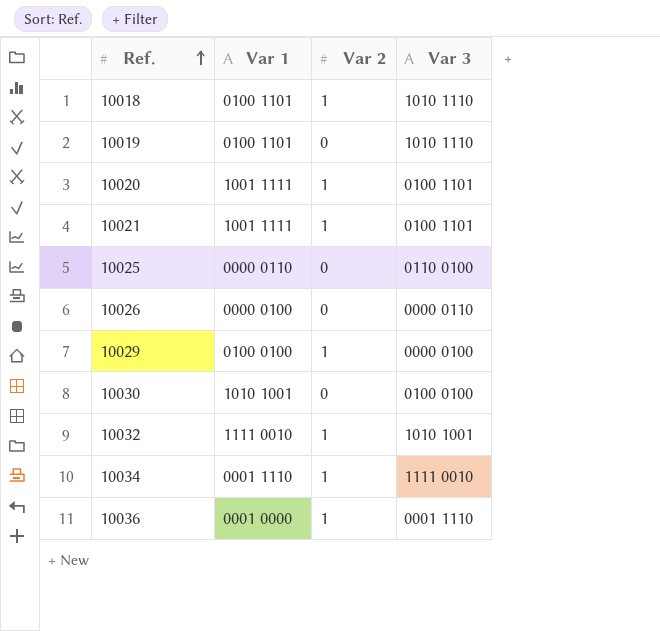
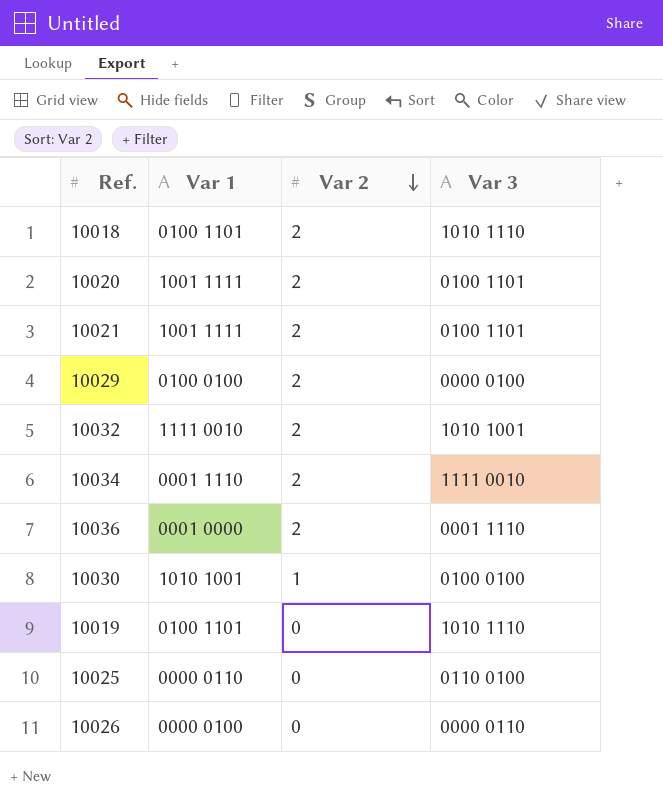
row order: Ref. ascending -> Var 2 descending
10018 | Var 2: 1 -> 2
10020 | Var 2: 1 -> 2
10021 | Var 2: 1 -> 2
10029 | Var 2: 1 -> 2
10032 | Var 2: 1 -> 2
10034 | Var 2: 1 -> 2
10036 | Var 2: 1 -> 2
10030 | Var 2: 0 -> 1

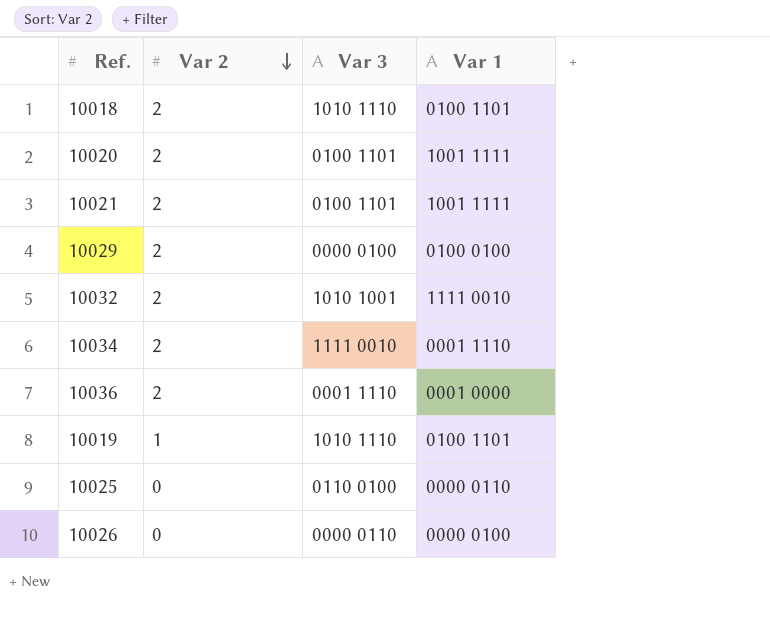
column Var 1 | position: 2 -> 4
row 10030: 1010 1001 | 1 | 0100 0100 -> none
10019 | Var 2: 0 -> 1

